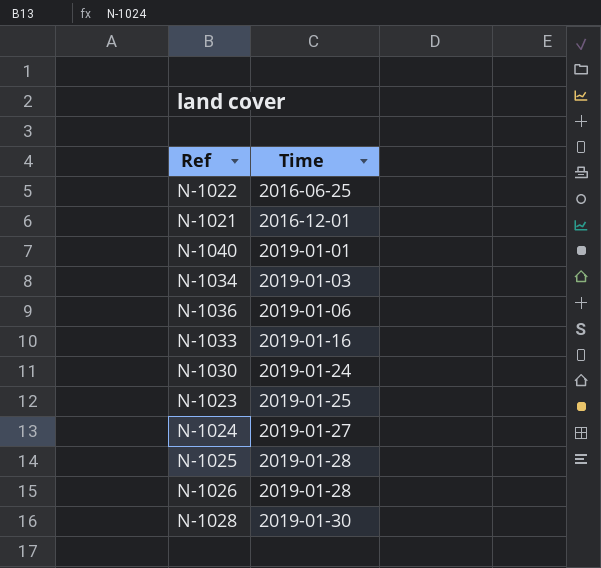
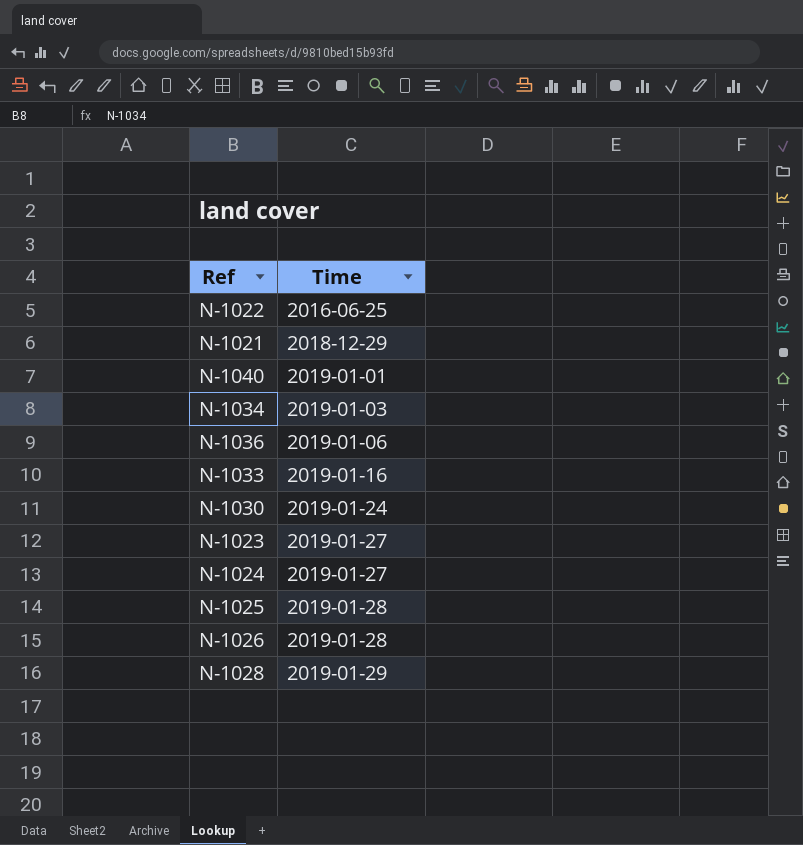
N-1021 | Time: 2016-12-01 -> 2018-12-29
N-1023 | Time: 2019-01-25 -> 2019-01-27
N-1028 | Time: 2019-01-30 -> 2019-01-29

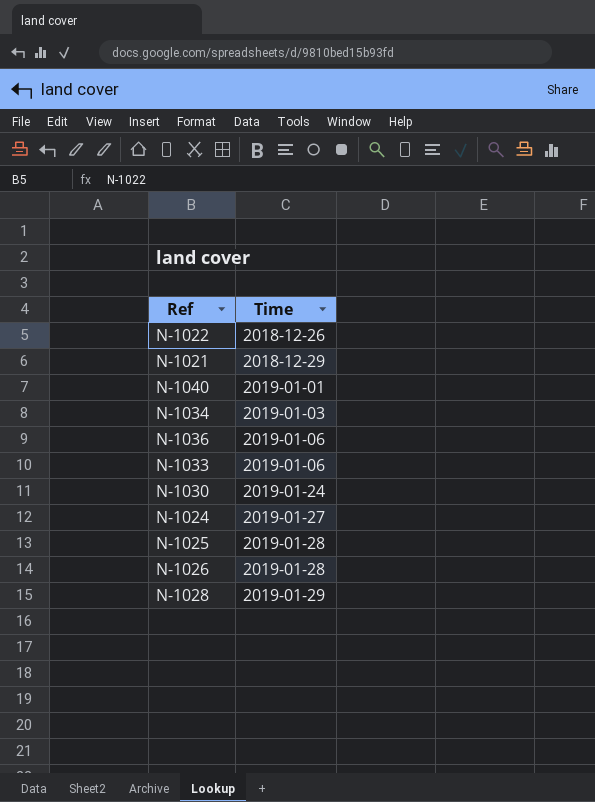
row N-1023: 2019-01-27 -> none
N-1022 | Time: 2016-06-25 -> 2018-12-26
N-1033 | Time: 2019-01-16 -> 2019-01-06

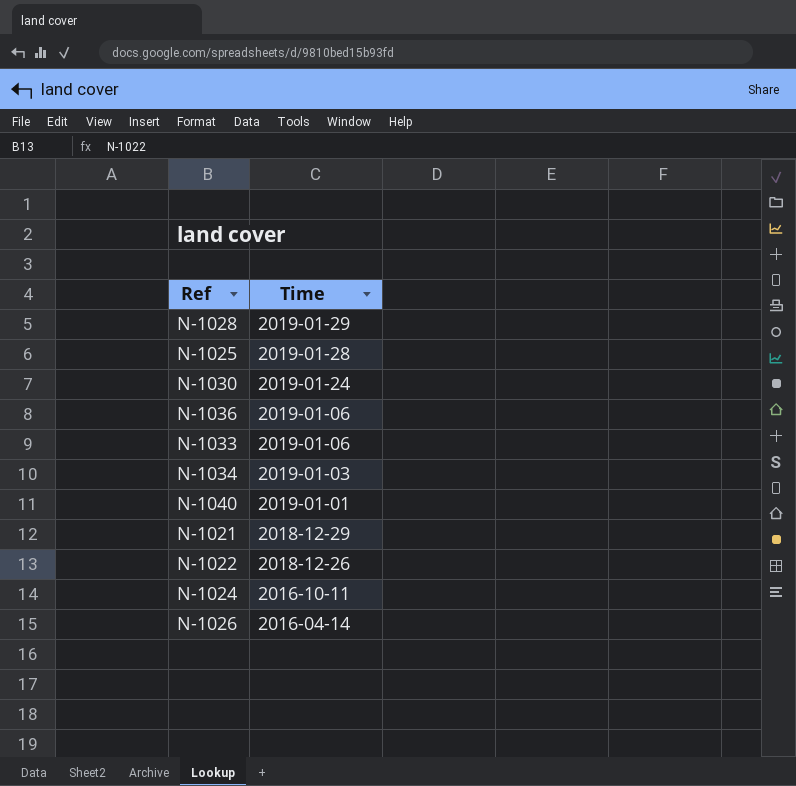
row order: Time ascending -> Time descending
N-1024 | Time: 2019-01-27 -> 2016-10-11
N-1026 | Time: 2019-01-28 -> 2016-04-14

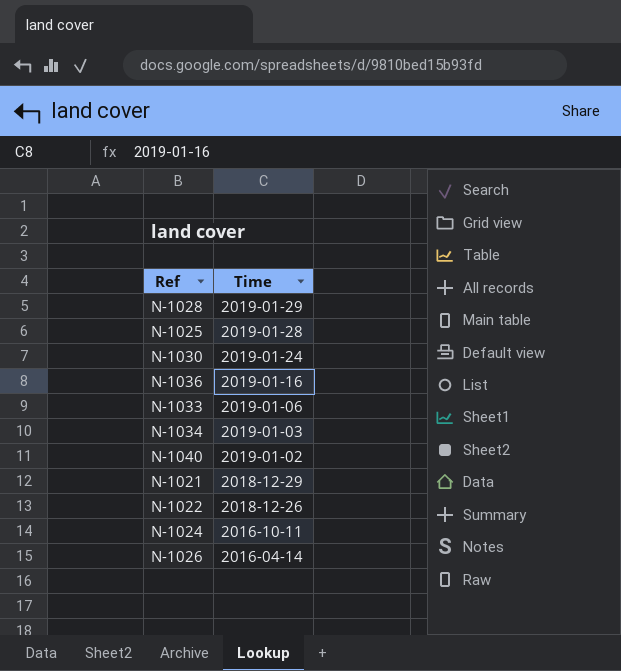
N-1036 | Time: 2019-01-06 -> 2019-01-16
N-1040 | Time: 2019-01-01 -> 2019-01-02

